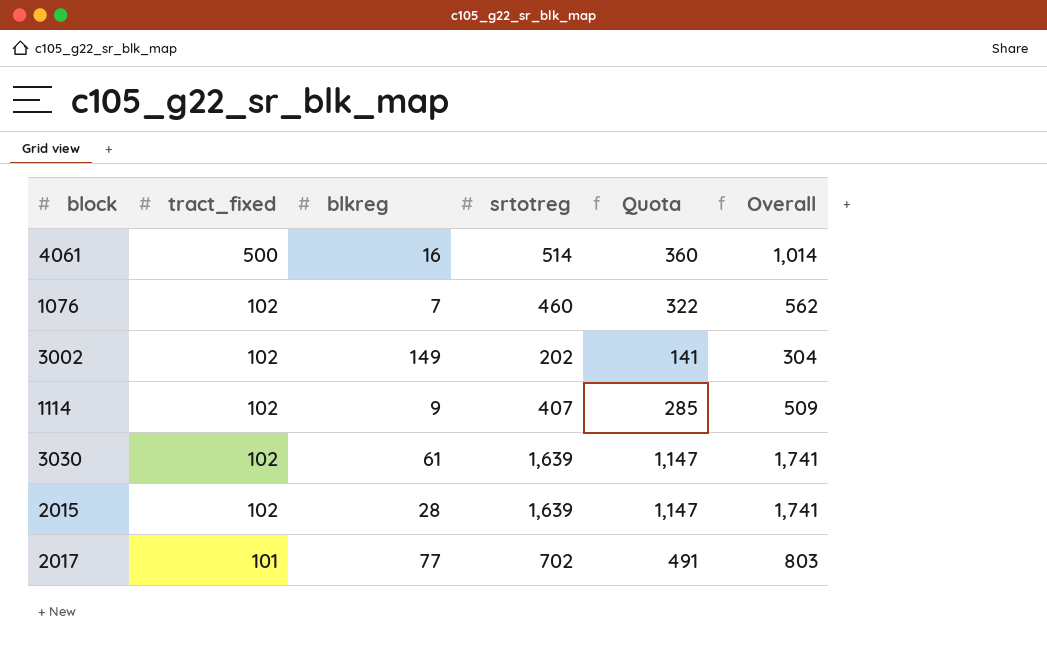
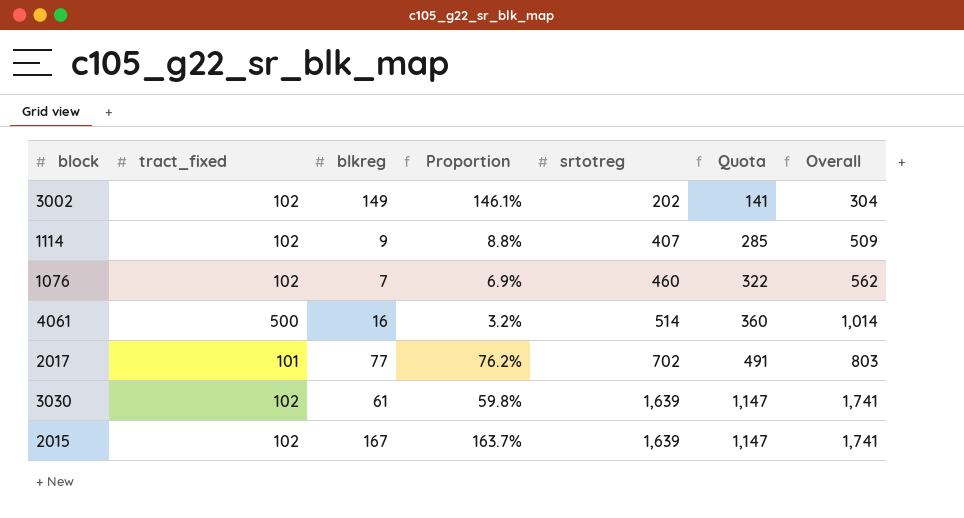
row order: tract_fixed descending -> srtotreg ascending
column Proportion | formula: none -> [blkreg] / [tract_fixed]
2015 | blkreg: 28 -> 167

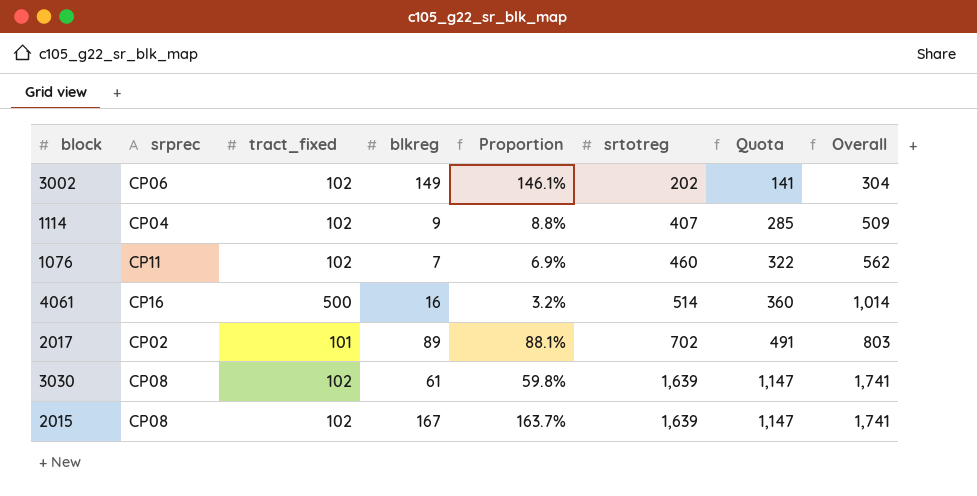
column srprec | position: none -> 2
2017 | blkreg: 77 -> 89
2017 | Proportion: 76.2% -> 88.1%

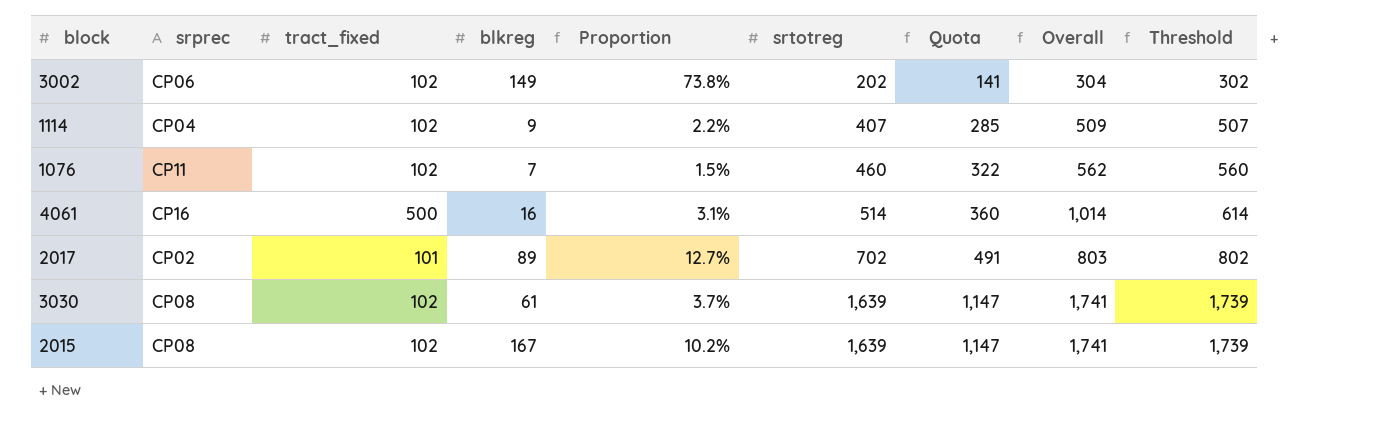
column Proportion | formula: [blkreg] / [tract_fixed] -> [blkreg] / [srtotreg]
column Threshold | formula: none -> [srtotreg] + 100

